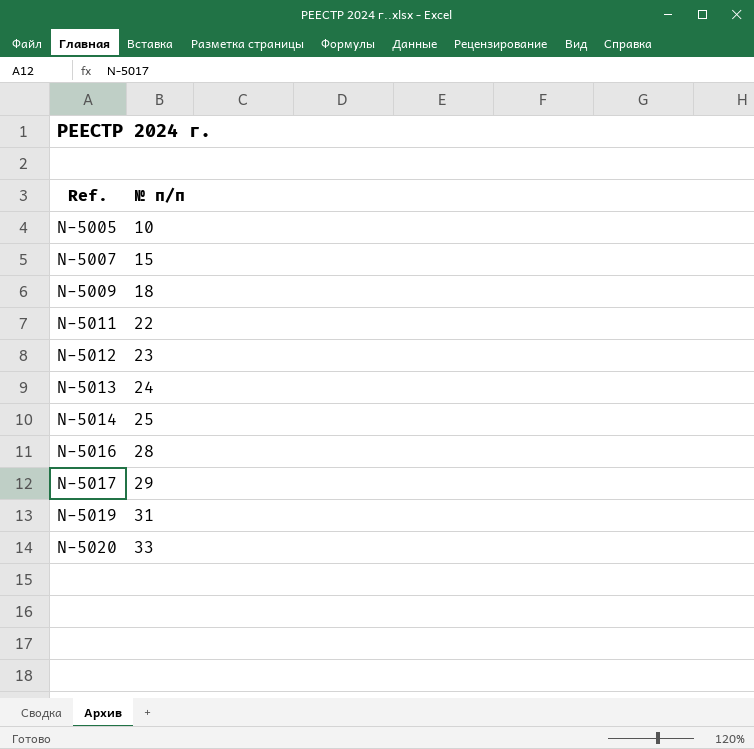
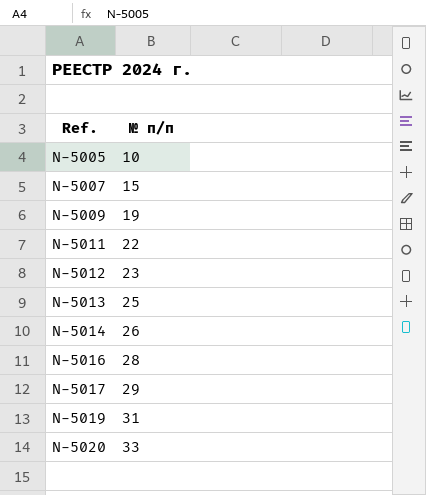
N-5009 | № п/п: 18 -> 19
N-5013 | № п/п: 24 -> 25
N-5014 | № п/п: 25 -> 26

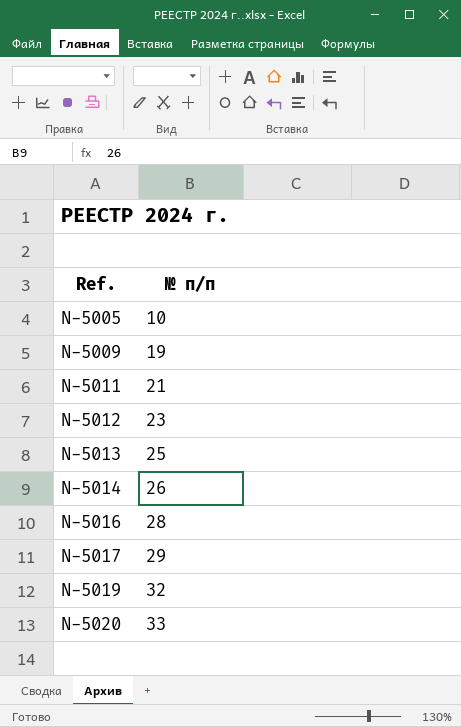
row N-5007: 15 -> none
N-5011 | № п/п: 22 -> 21
N-5019 | № п/п: 31 -> 32

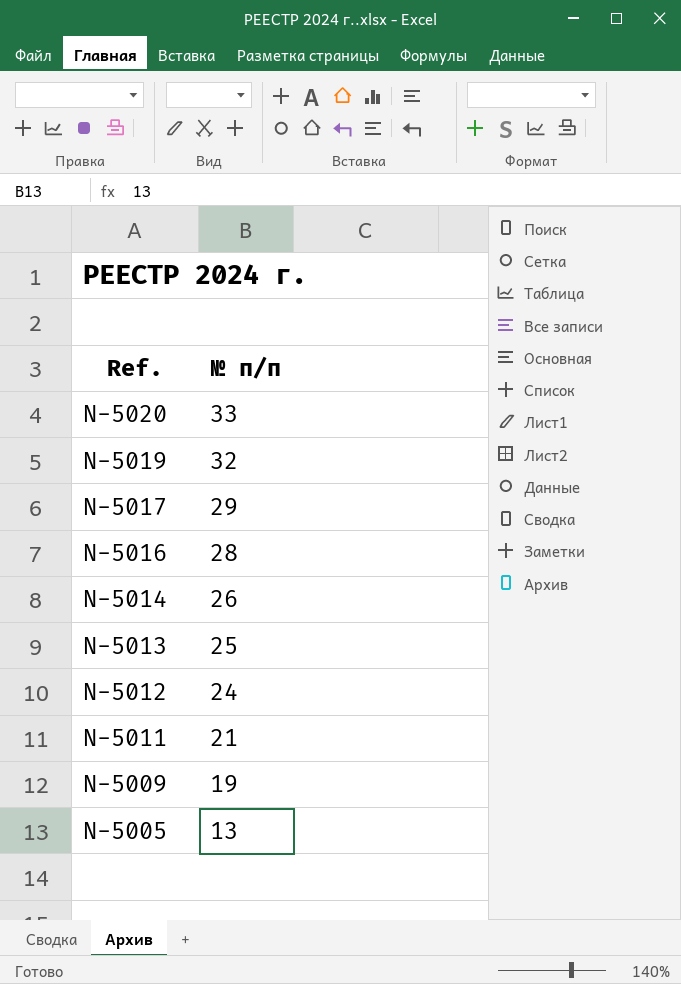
row order: Ref. ascending -> Ref. descending
N-5012 | № п/п: 23 -> 24
N-5005 | № п/п: 10 -> 13

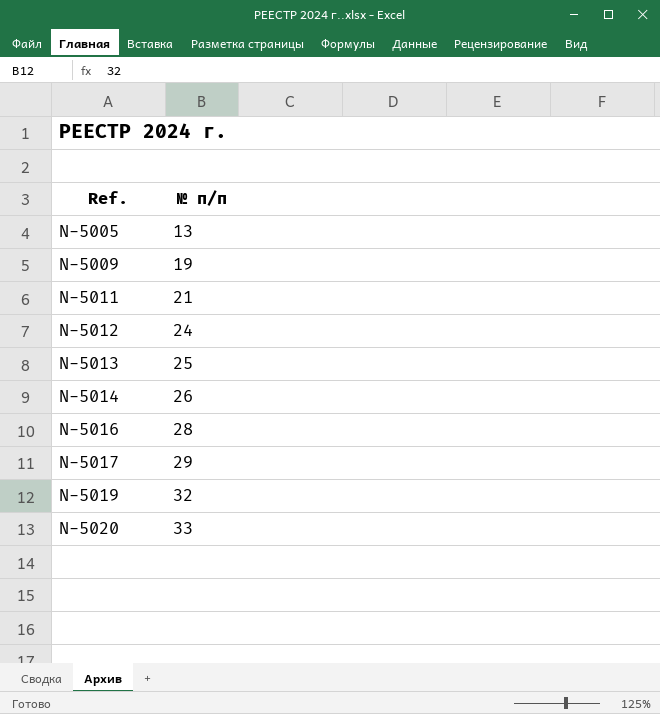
row order: Ref. descending -> Ref. ascending

